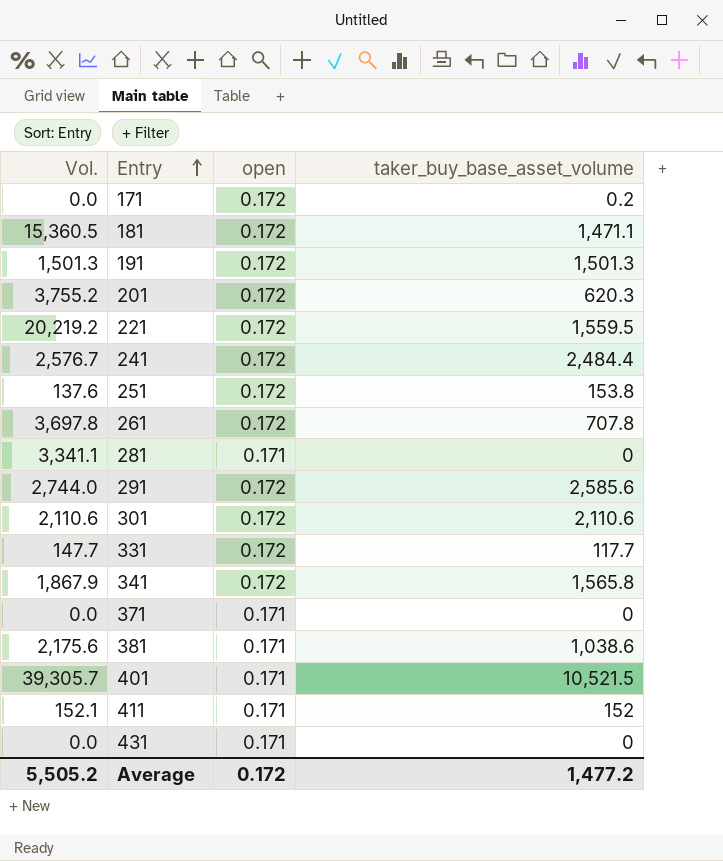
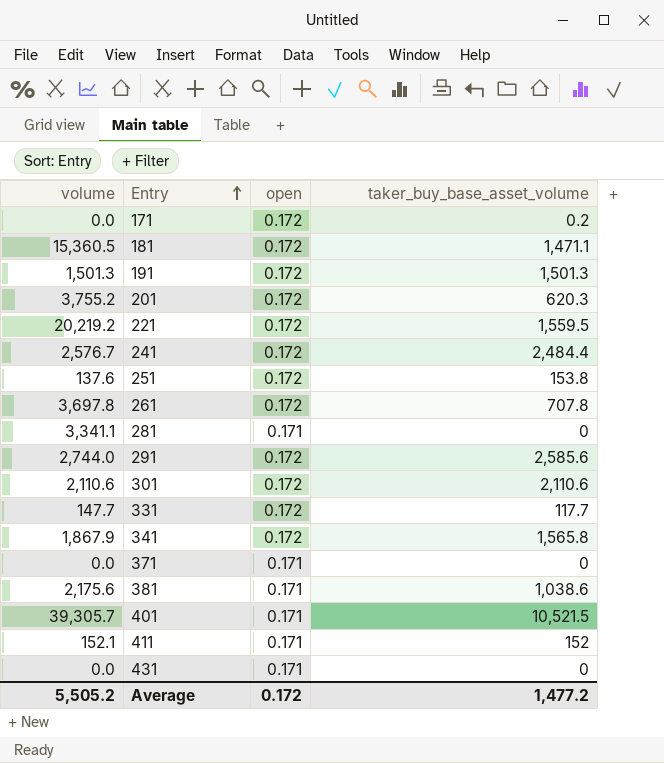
column name: Vol. -> volume

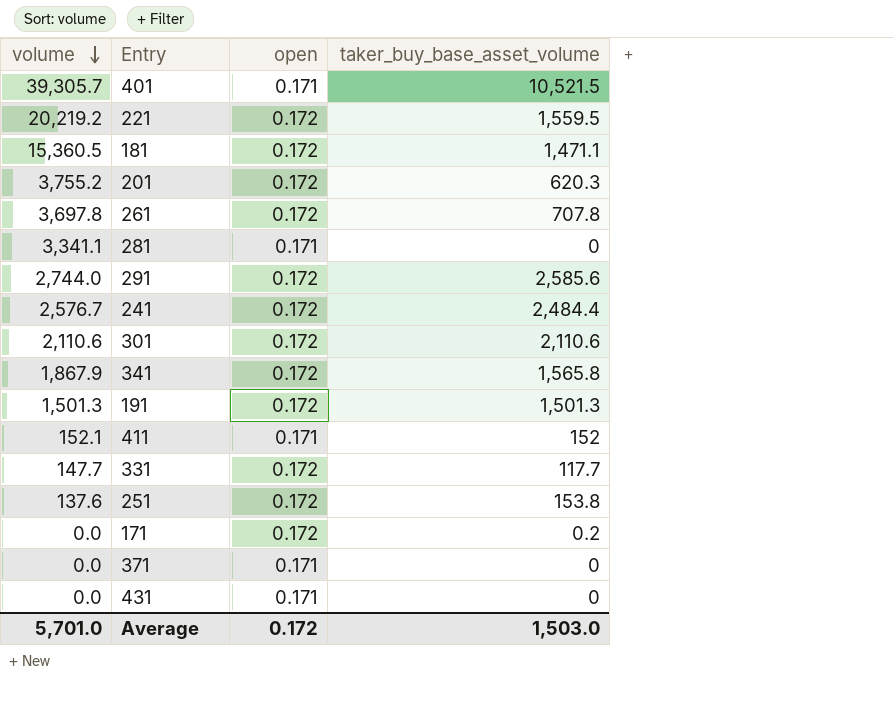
row order: Entry ascending -> volume descending
row 381: 2,175.6 | 0.171 | 1,038.6 -> none
Average | volume: 5,505.2 -> 5,701.0
Average | taker_buy_base_asset_volume: 1,477.2 -> 1,503.0

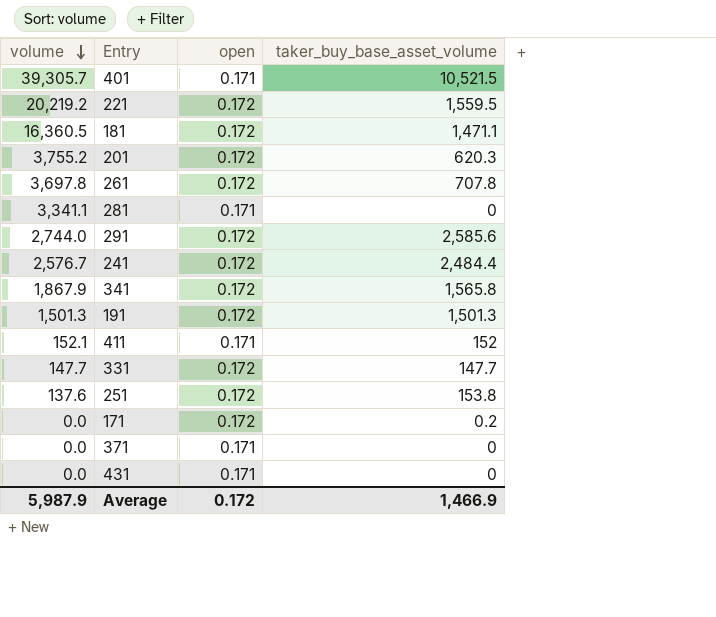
row 301: 2,110.6 | 0.172 | 2,110.6 -> none
181 | volume: 15,360.5 -> 16,360.5
331 | taker_buy_base_asset_volume: 117.7 -> 147.7
Average | volume: 5,701.0 -> 5,987.9
Average | taker_buy_base_asset_volume: 1,503.0 -> 1,466.9

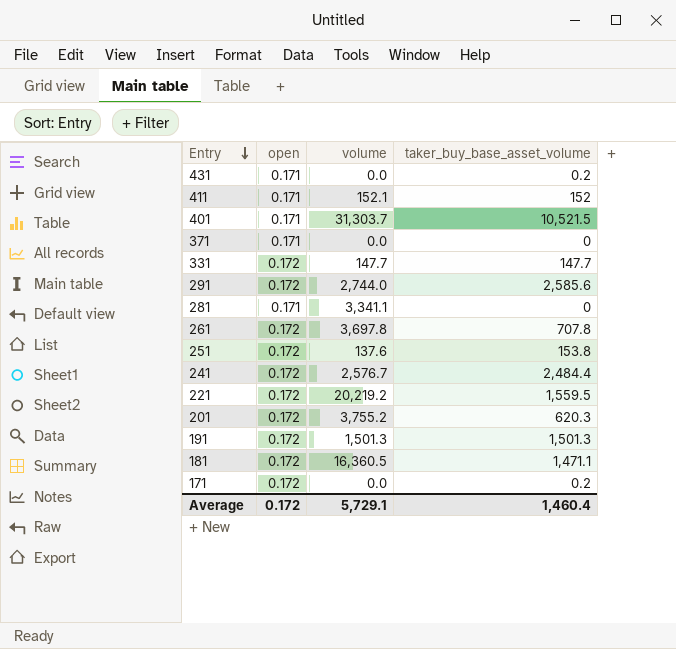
row order: volume descending -> Entry descending
column volume | position: 1 -> 3
row 341: 1,867.9 | 0.172 | 1,565.8 -> none
431 | taker_buy_base_asset_volume: 0 -> 0.2
401 | volume: 39,305.7 -> 31,303.7
Average | volume: 5,987.9 -> 5,729.1
Average | taker_buy_base_asset_volume: 1,466.9 -> 1,460.4

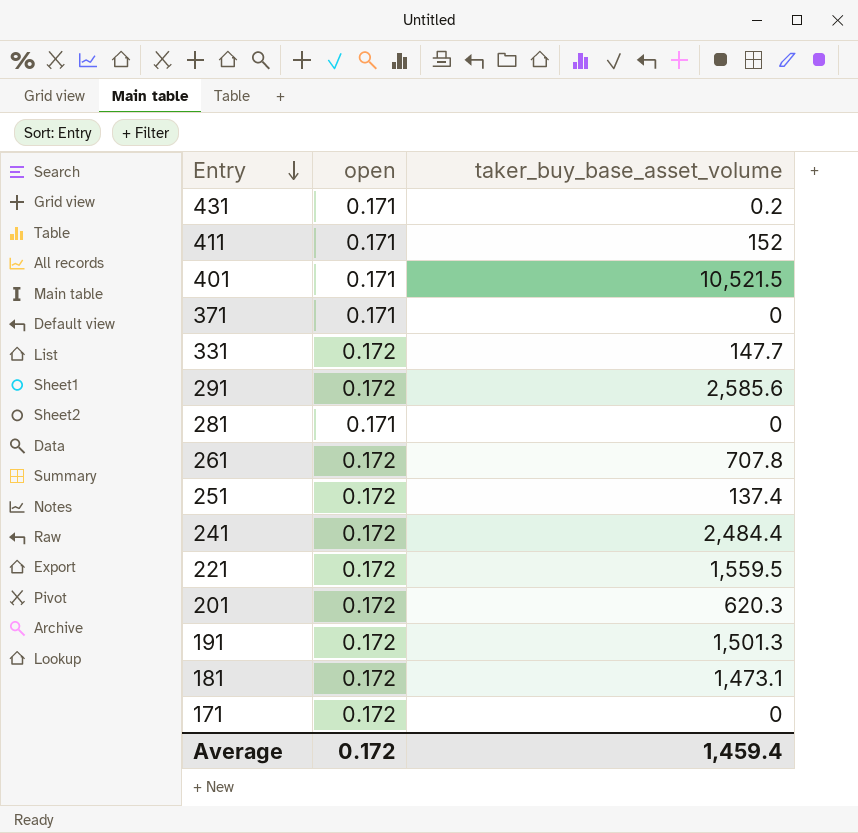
column volume | position: 3 -> none
251 | taker_buy_base_asset_volume: 153.8 -> 137.4
181 | taker_buy_base_asset_volume: 1,471.1 -> 1,473.1
171 | taker_buy_base_asset_volume: 0.2 -> 0
Average | taker_buy_base_asset_volume: 1,460.4 -> 1,459.4

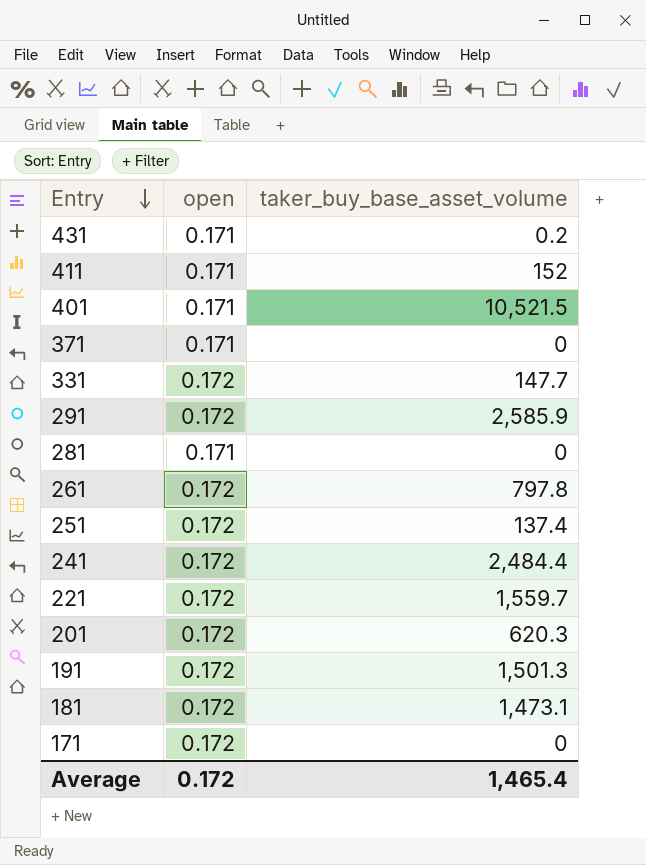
291 | taker_buy_base_asset_volume: 2,585.6 -> 2,585.9
261 | taker_buy_base_asset_volume: 707.8 -> 797.8
221 | taker_buy_base_asset_volume: 1,559.5 -> 1,559.7
Average | taker_buy_base_asset_volume: 1,459.4 -> 1,465.4

